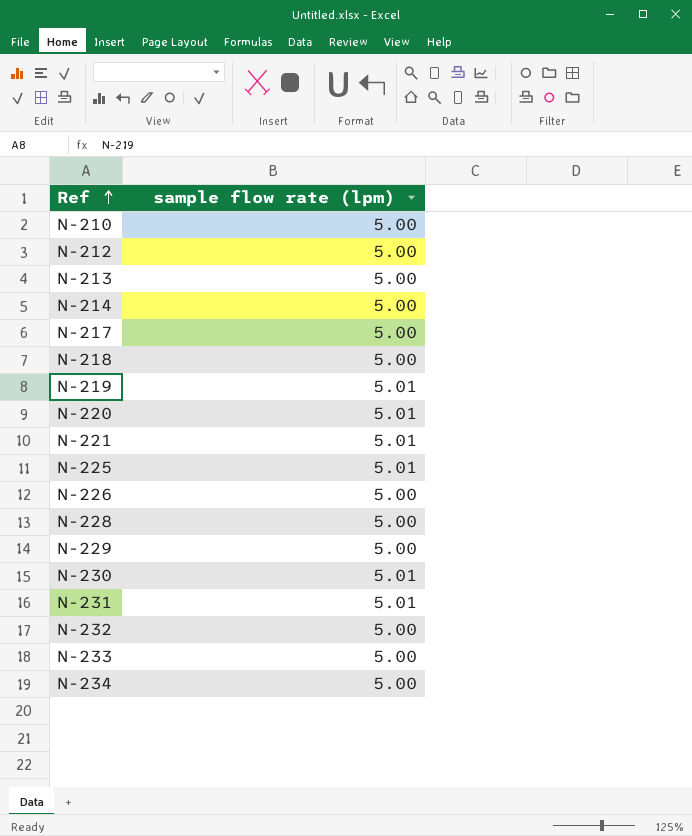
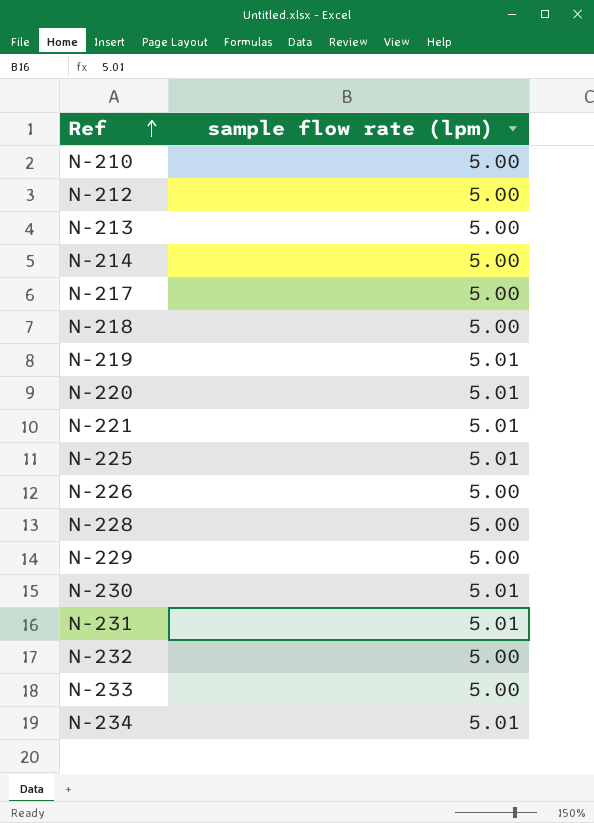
N-234 | sample flow rate (lpm): 5.00 -> 5.01

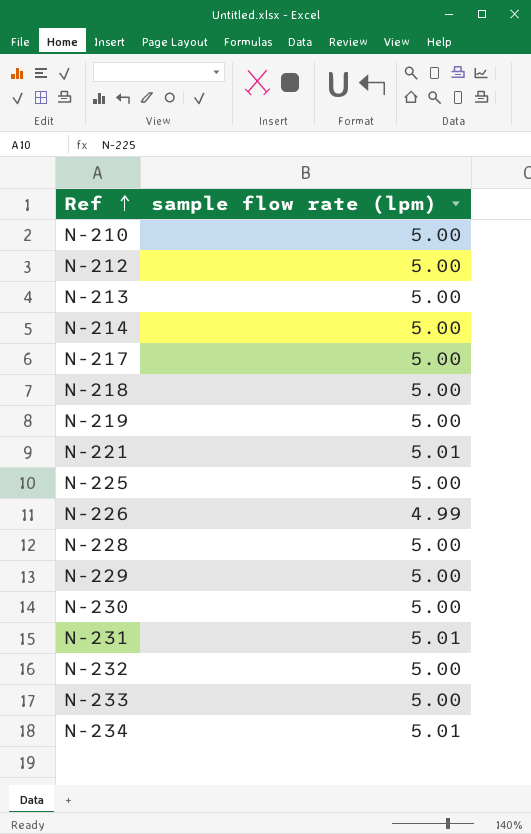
row N-220: 5.01 -> none
N-219 | sample flow rate (lpm): 5.01 -> 5.00
N-225 | sample flow rate (lpm): 5.01 -> 5.00
N-226 | sample flow rate (lpm): 5.00 -> 4.99
N-230 | sample flow rate (lpm): 5.01 -> 5.00

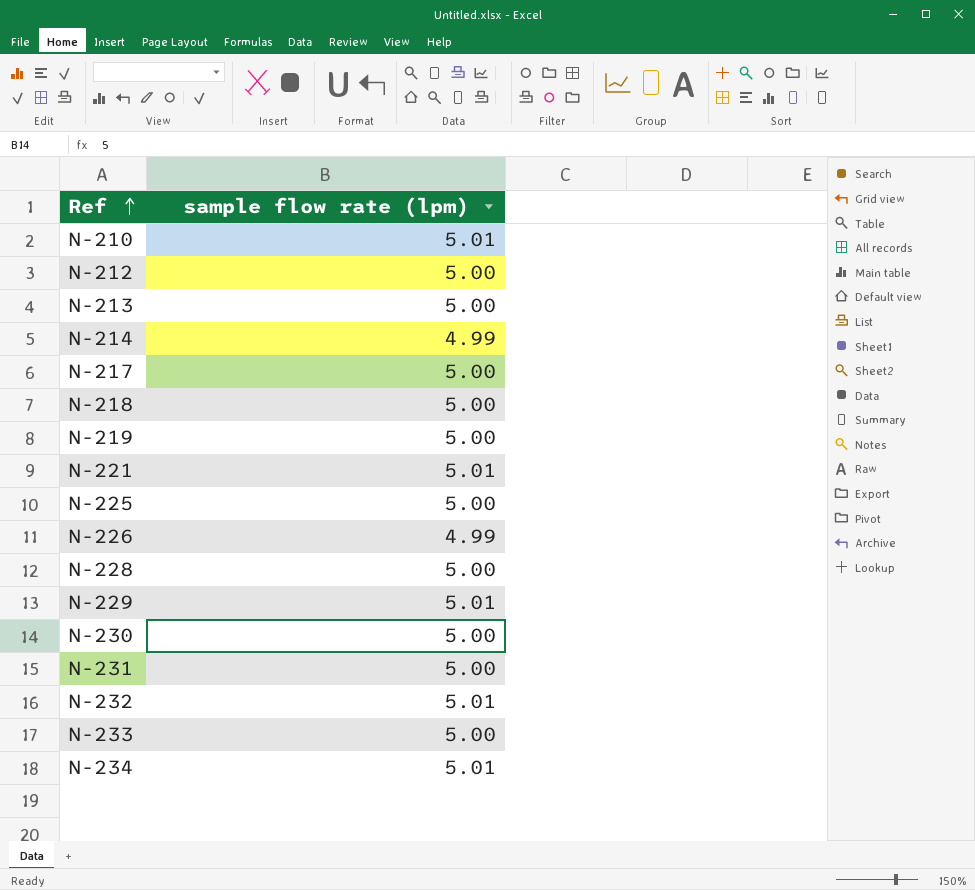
N-210 | sample flow rate (lpm): 5.00 -> 5.01
N-214 | sample flow rate (lpm): 5.00 -> 4.99
N-229 | sample flow rate (lpm): 5.00 -> 5.01
N-231 | sample flow rate (lpm): 5.01 -> 5.00
N-232 | sample flow rate (lpm): 5.00 -> 5.01

